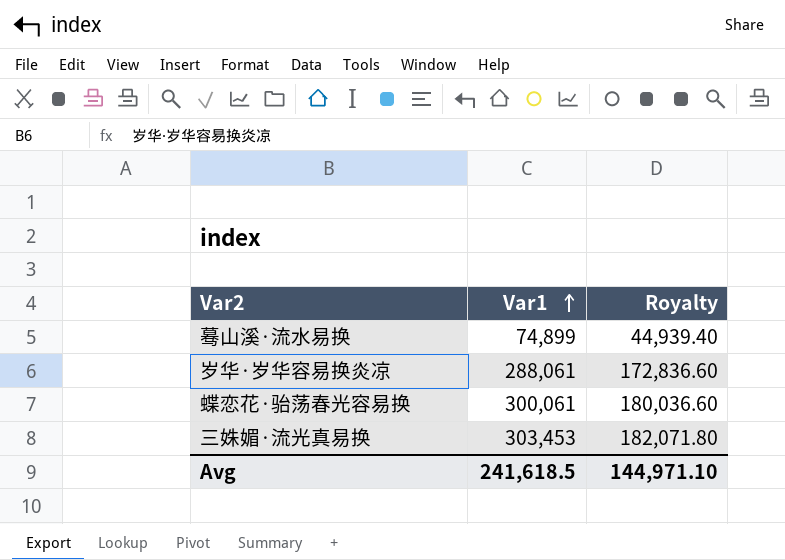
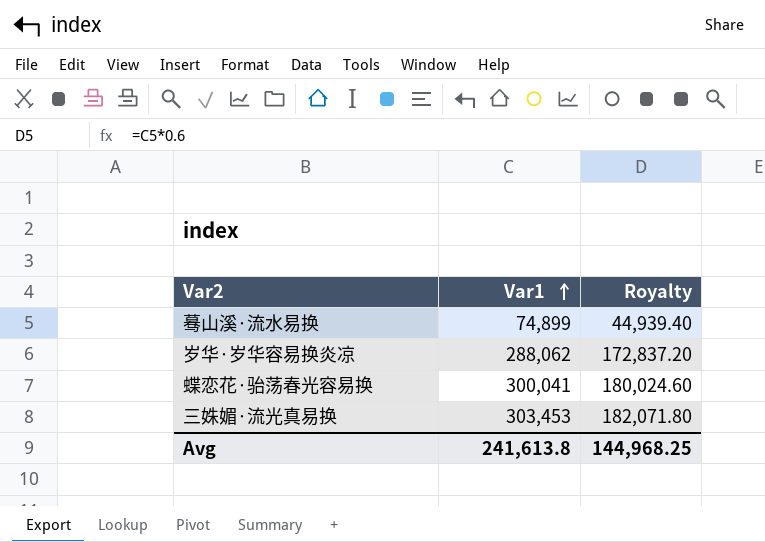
岁华·岁华容易换炎凉 | Var1: 288,061 -> 288,062
岁华·岁华容易换炎凉 | Royalty: 172,836.60 -> 172,837.20
蝶恋花·骀荡春光容易换 | Var1: 300,061 -> 300,041
蝶恋花·骀荡春光容易换 | Royalty: 180,036.60 -> 180,024.60
Avg | Var1: 241,618.5 -> 241,613.8
Avg | Royalty: 144,971.10 -> 144,968.25

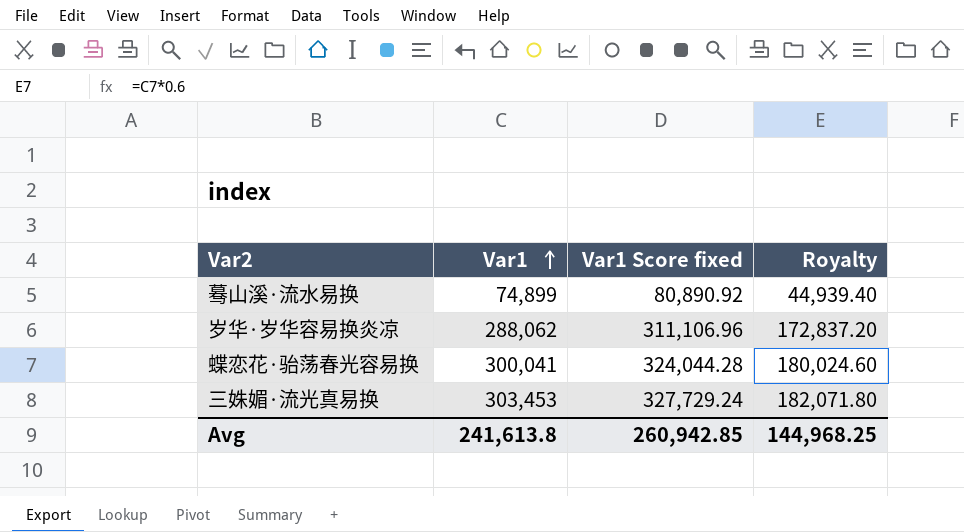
column Var1 Score fixed | formula: none -> [Var1] * 1.08

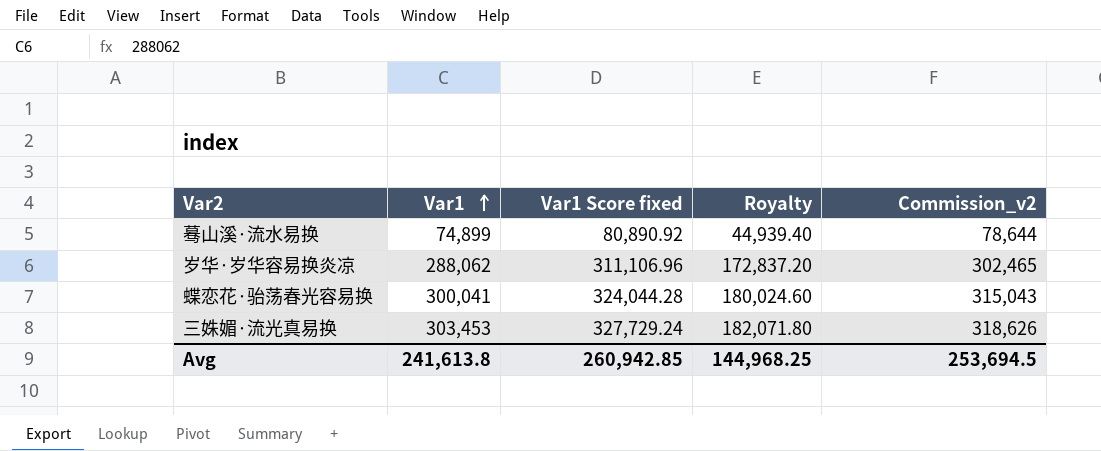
column Commission_v2 | formula: none -> [Var1] * 1.05

